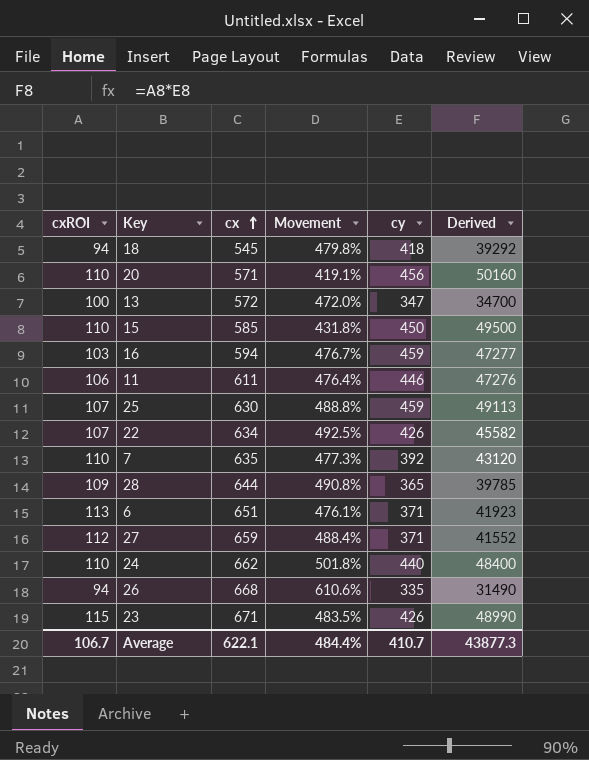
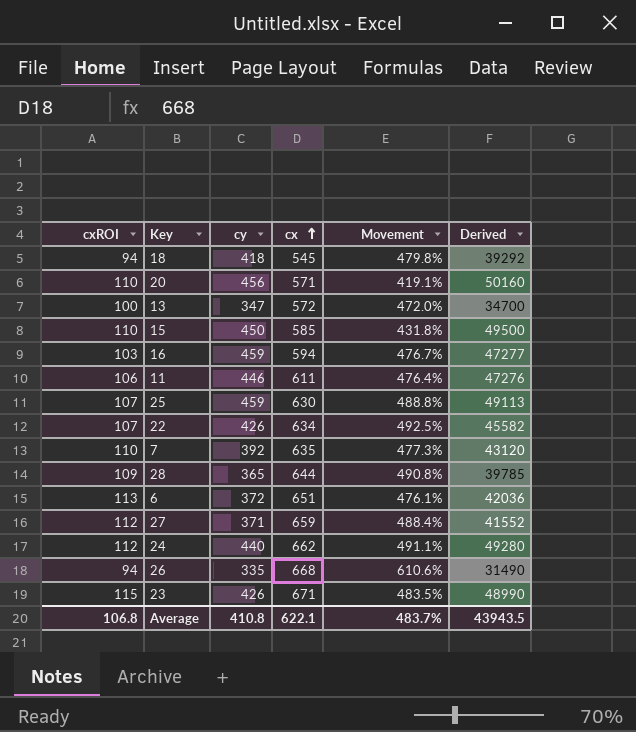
column cy | position: 5 -> 3
6 | cy: 371 -> 372
6 | Derived: 41923 -> 42036
24 | cxROI: 110 -> 112
24 | Movement: 501.8% -> 491.1%
24 | Derived: 48400 -> 49280
Average | cxROI: 106.7 -> 106.8
Average | cy: 410.7 -> 410.8
Average | Movement: 484.4% -> 483.7%
Average | Derived: 43877.3 -> 43943.5

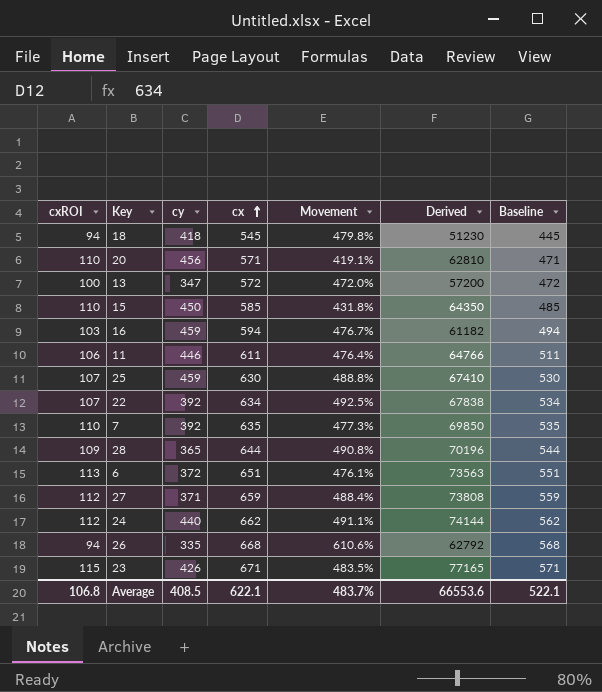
column Derived | formula: [cxROI] * [cy] -> [cxROI] * [cx]
column Baseline | formula: none -> [cx] - 100
22 | cy: 426 -> 392
Average | cy: 410.8 -> 408.5
Average | Derived: 43943.5 -> 66553.6

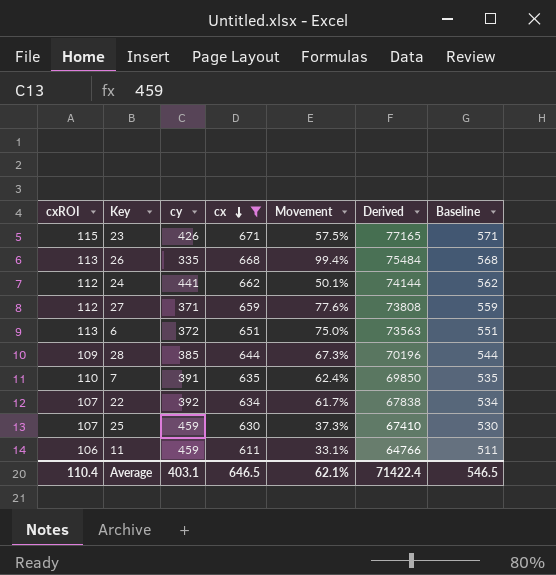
filter: none -> cx >= 611
row order: cx ascending -> cx descending
column Movement | formula: ([cx] - [cxROI]) / [cxROI] -> ([cx] - [cy]) / [cy]
26 | cxROI: 94 -> 113
26 | Derived: 62792 -> 75484
24 | cy: 440 -> 441
28 | cy: 365 -> 385
7 | cy: 392 -> 391
11 | cy: 446 -> 459
Average | cxROI: 106.8 -> 110.4
Average | cy: 408.5 -> 403.1
Average | cx: 622.1 -> 646.5
Average | Movement: 483.7% -> 62.1%
Average | Derived: 66553.6 -> 71422.4
Average | Baseline: 522.1 -> 546.5

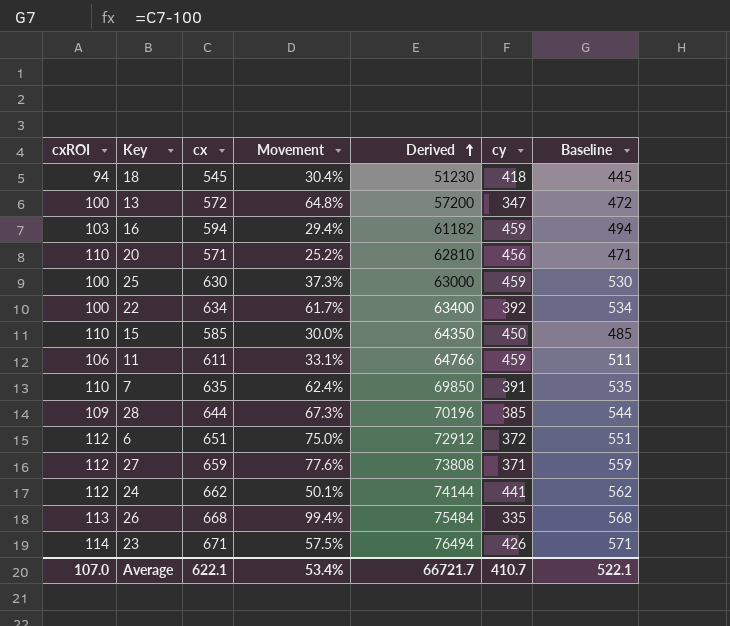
filter: cx >= 611 -> none
row order: cx descending -> Derived ascending
column cy | position: 3 -> 6
25 | cxROI: 107 -> 100
25 | Derived: 67410 -> 63000
22 | cxROI: 107 -> 100
22 | Derived: 67838 -> 63400
6 | cxROI: 113 -> 112
6 | Derived: 73563 -> 72912
23 | cxROI: 115 -> 114
23 | Derived: 77165 -> 76494
Average | cxROI: 110.4 -> 107.0
Average | cx: 646.5 -> 622.1
Average | Movement: 62.1% -> 53.4%
Average | Derived: 71422.4 -> 66721.7
Average | cy: 403.1 -> 410.7
Average | Baseline: 546.5 -> 522.1

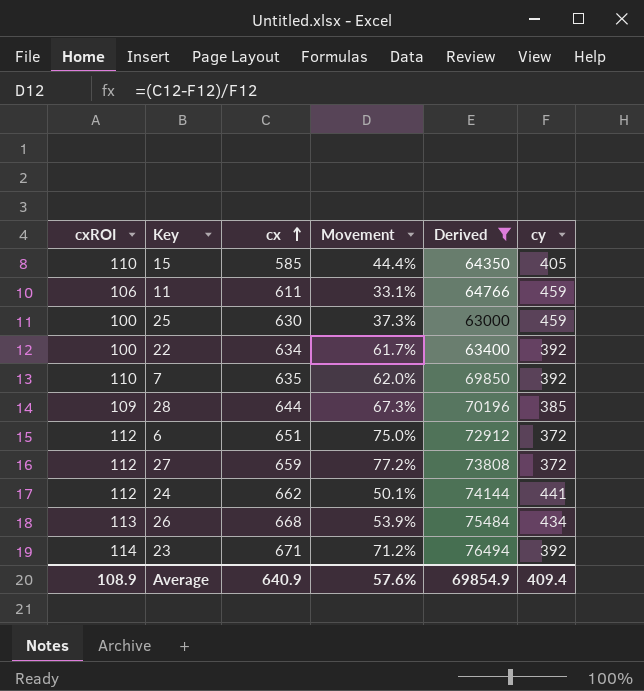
filter: none -> Derived >= 63000
row order: Derived ascending -> cx ascending
column Baseline | formula: [cx] - 100 -> none
15 | Movement: 30.0% -> 44.4%
15 | cy: 450 -> 405
7 | Movement: 62.4% -> 62.0%
7 | cy: 391 -> 392
27 | Movement: 77.6% -> 77.2%
27 | cy: 371 -> 372
26 | Movement: 99.4% -> 53.9%
26 | cy: 335 -> 434
23 | Movement: 57.5% -> 71.2%
23 | cy: 426 -> 392
Average | cxROI: 107.0 -> 108.9
Average | cx: 622.1 -> 640.9
Average | Movement: 53.4% -> 57.6%
Average | Derived: 66721.7 -> 69854.9
Average | cy: 410.7 -> 409.4

